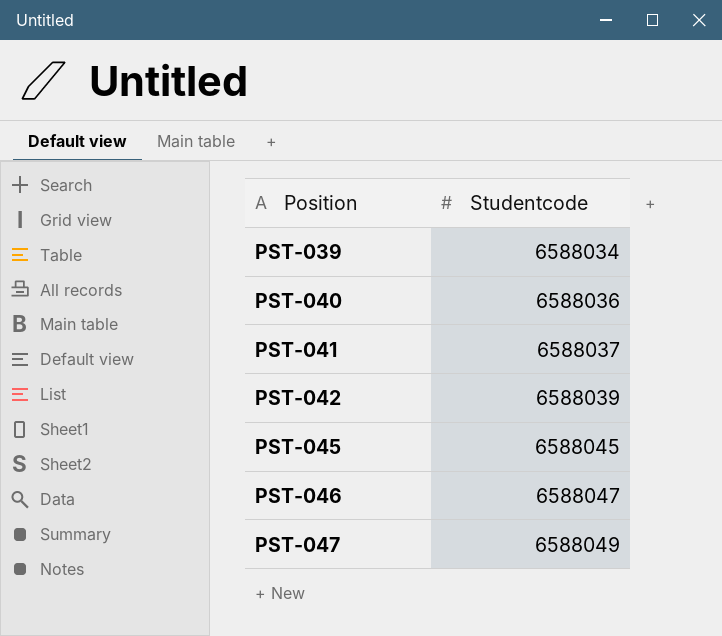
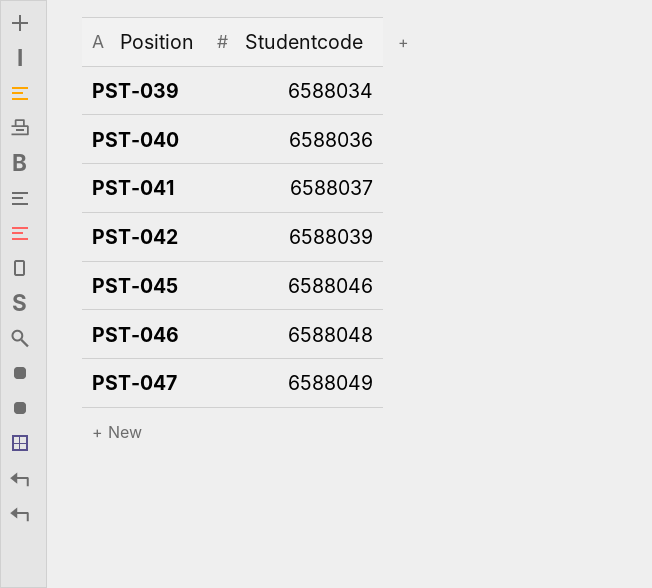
PST-045 | Studentcode: 6588045 -> 6588046
PST-046 | Studentcode: 6588047 -> 6588048

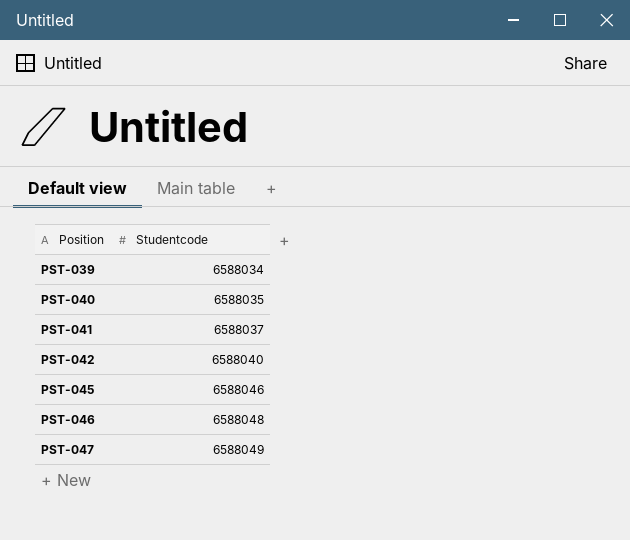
PST-040 | Studentcode: 6588036 -> 6588035
PST-042 | Studentcode: 6588039 -> 6588040

